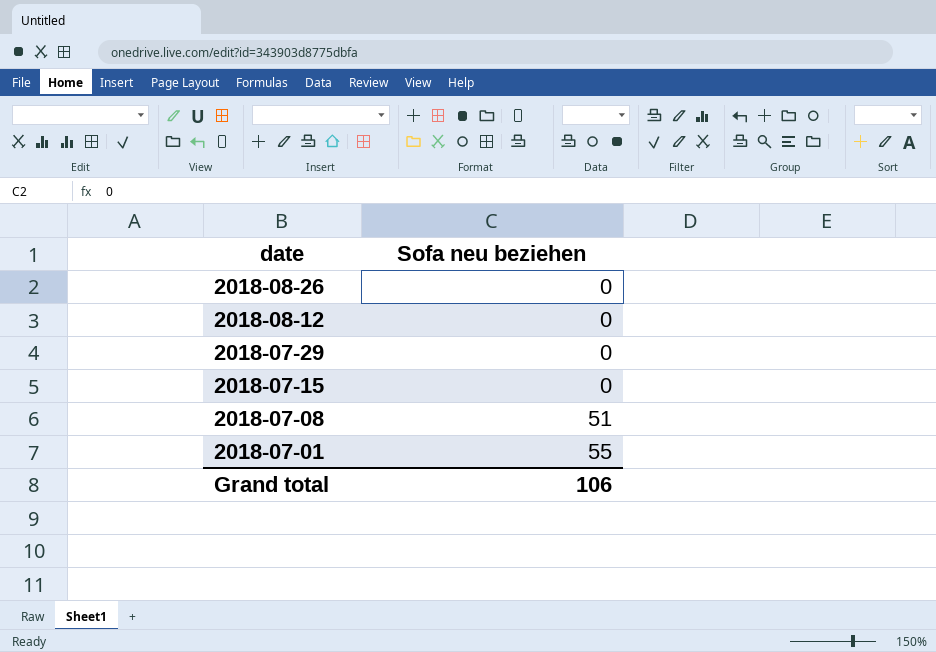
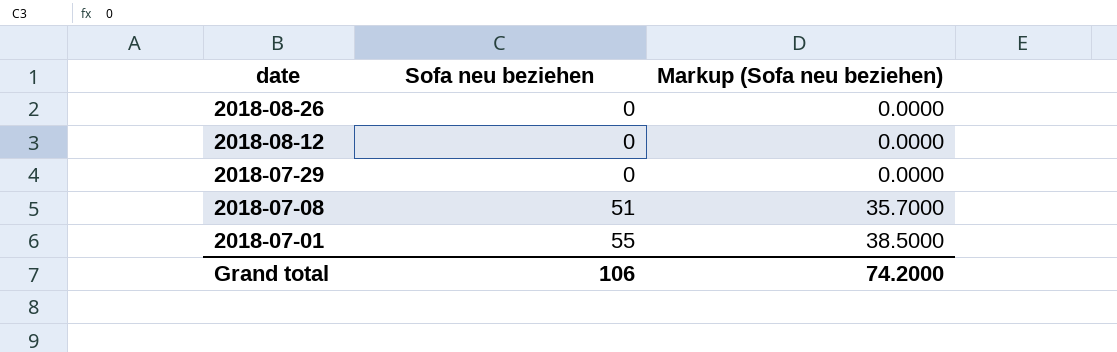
column Markup (Sofa neu beziehen) | formula: none -> [Sofa neu beziehen] * 0.7
row 2018-07-15: 0 -> none

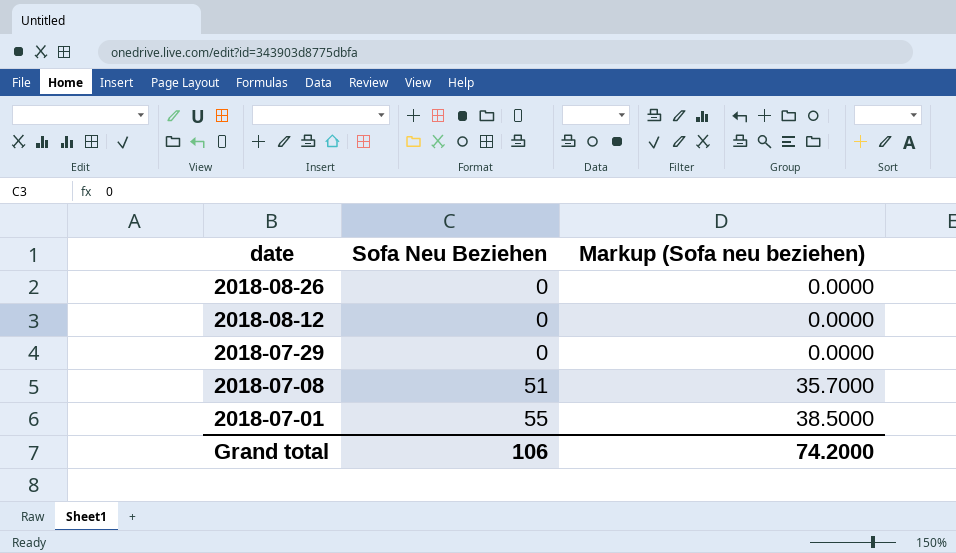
column name: Sofa neu beziehen -> Sofa Neu Beziehen

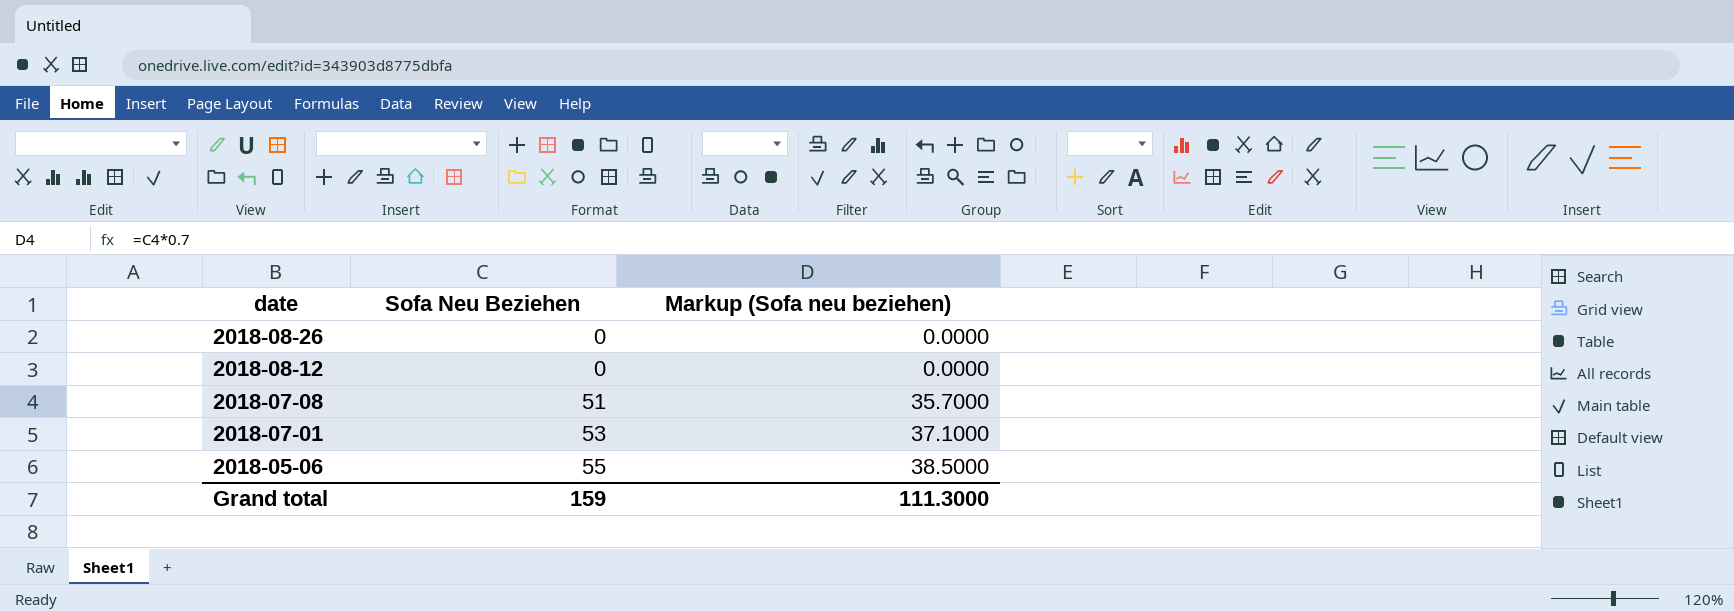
row 2018-07-29: 0 | 0.0000 -> none
2018-07-01 | Sofa Neu Beziehen: 55 -> 53
2018-07-01 | Markup (Sofa neu beziehen): 38.5000 -> 37.1000
row 2018-05-06: none -> 55 | 38.5000
Grand total | Sofa Neu Beziehen: 106 -> 159
Grand total | Markup (Sofa neu beziehen): 74.2000 -> 111.3000

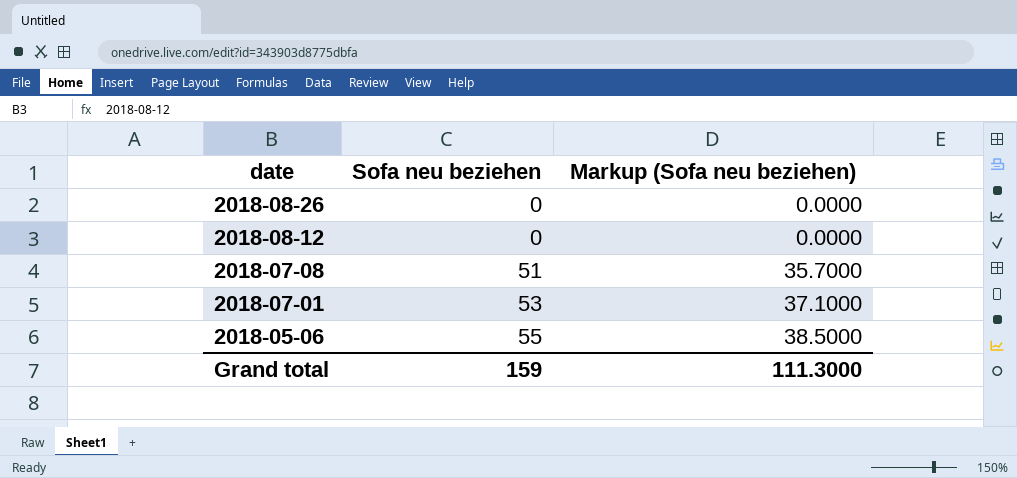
column name: Sofa Neu Beziehen -> Sofa neu beziehen

